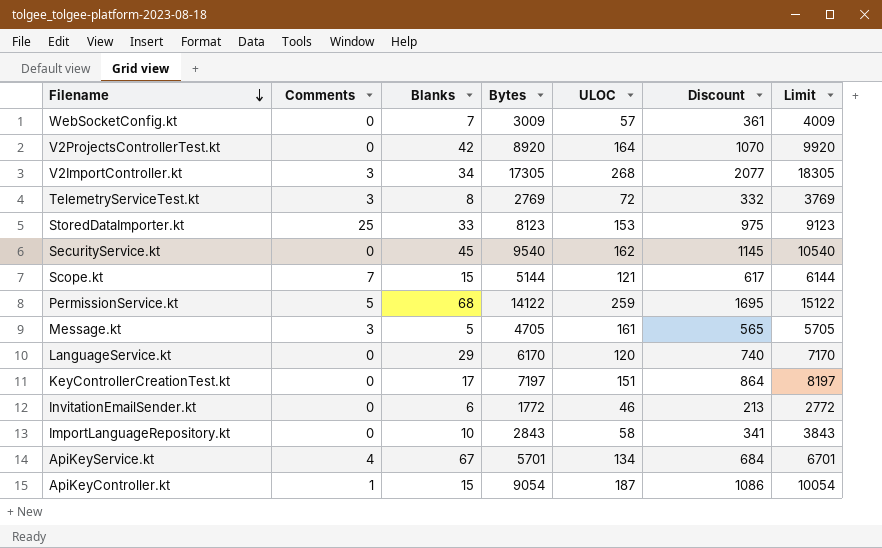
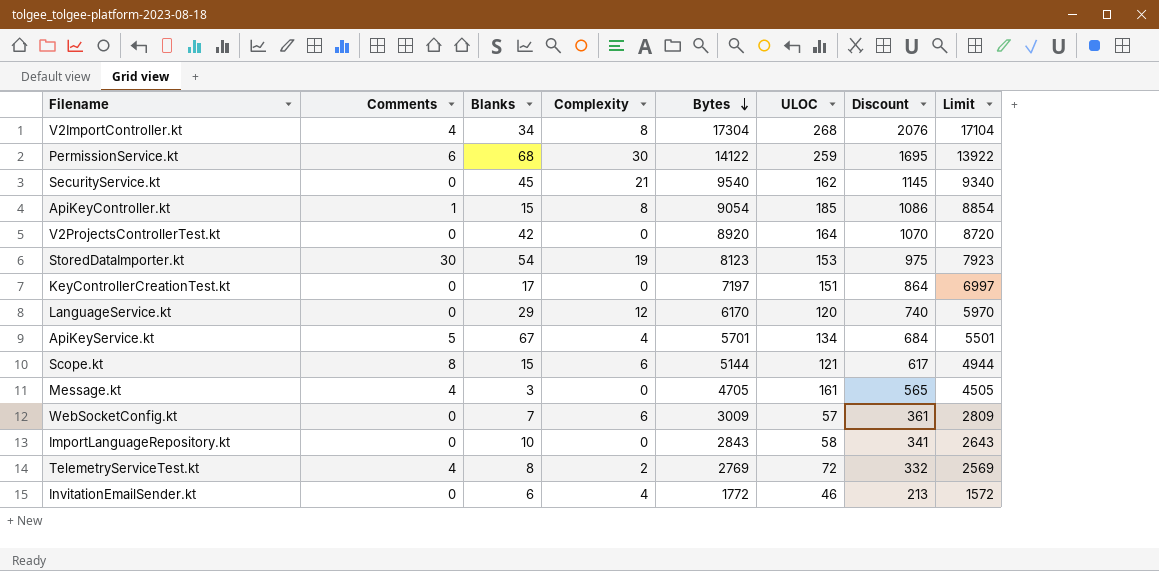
row order: Filename descending -> Bytes descending
column Complexity | position: none -> 4
column Limit | formula: [Bytes] + 1000 -> [Bytes] - 200
V2ImportController.kt | Comments: 3 -> 4
V2ImportController.kt | Bytes: 17305 -> 17304
V2ImportController.kt | Discount: 2077 -> 2076
PermissionService.kt | Comments: 5 -> 6
ApiKeyController.kt | ULOC: 187 -> 185
StoredDataImporter.kt | Comments: 25 -> 30
StoredDataImporter.kt | Blanks: 33 -> 54
ApiKeyService.kt | Comments: 4 -> 5
Scope.kt | Comments: 7 -> 8
Message.kt | Comments: 3 -> 4
Message.kt | Blanks: 5 -> 3
TelemetryServiceTest.kt | Comments: 3 -> 4

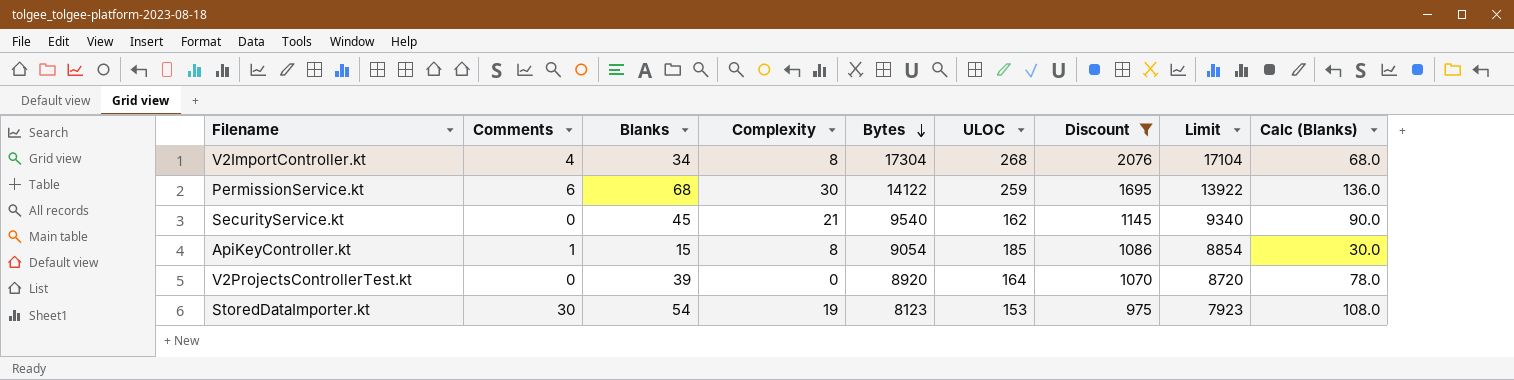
filter: none -> Discount >= 975
column Calc (Blanks) | formula: none -> [Blanks] * 2
V2ProjectsControllerTest.kt | Blanks: 42 -> 39

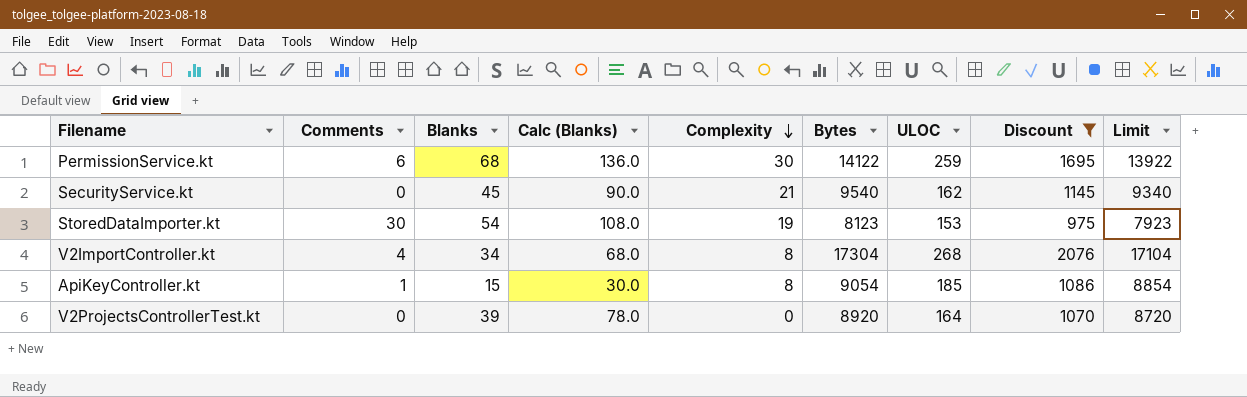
row order: Bytes descending -> Complexity descending
column Calc (Blanks) | position: 9 -> 4

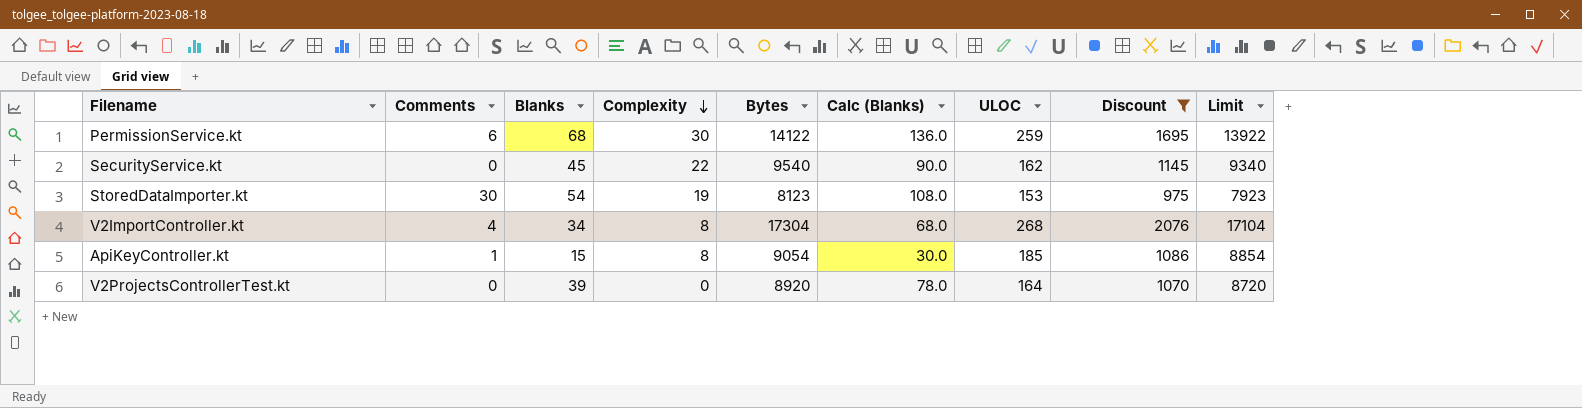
column Calc (Blanks) | position: 4 -> 6
SecurityService.kt | Complexity: 21 -> 22

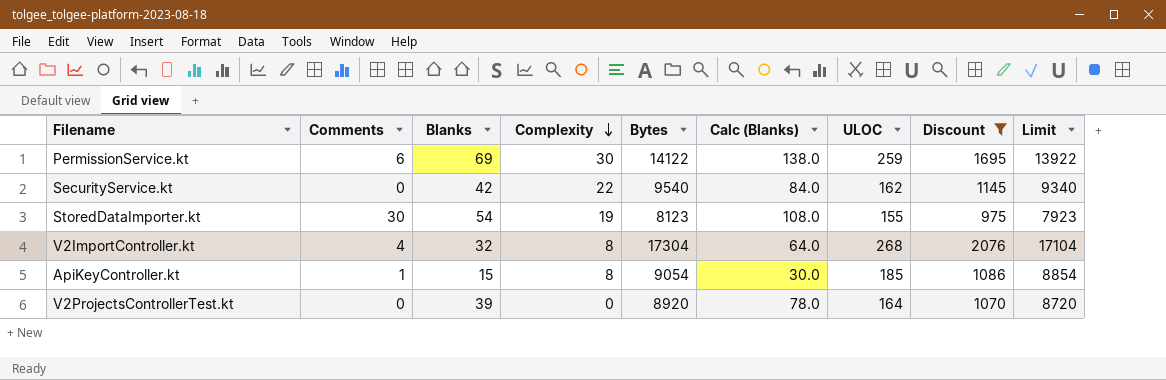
PermissionService.kt | Blanks: 68 -> 69
PermissionService.kt | Calc (Blanks): 136.0 -> 138.0
SecurityService.kt | Blanks: 45 -> 42
SecurityService.kt | Calc (Blanks): 90.0 -> 84.0
StoredDataImporter.kt | ULOC: 153 -> 155
V2ImportController.kt | Blanks: 34 -> 32
V2ImportController.kt | Calc (Blanks): 68.0 -> 64.0

